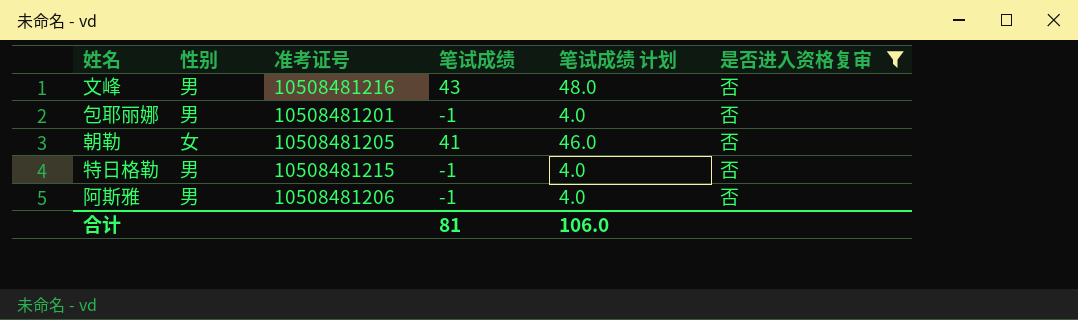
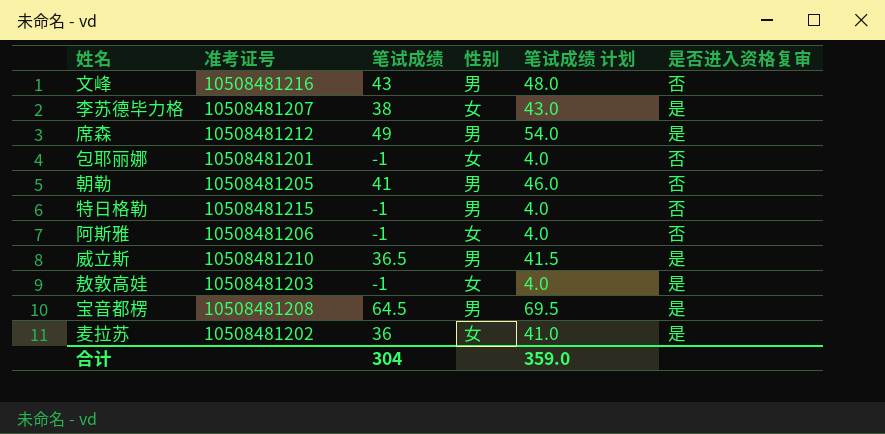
filter: 是否进入资格复审 = 否 -> none
column 性别 | position: 2 -> 4
包耶丽娜 | 性别: 男 -> 女
朝勒 | 性别: 女 -> 男
阿斯雅 | 性别: 男 -> 女
合计 | 笔试成绩: 81 -> 304
合计 | 笔试成绩 计划: 106.0 -> 359.0

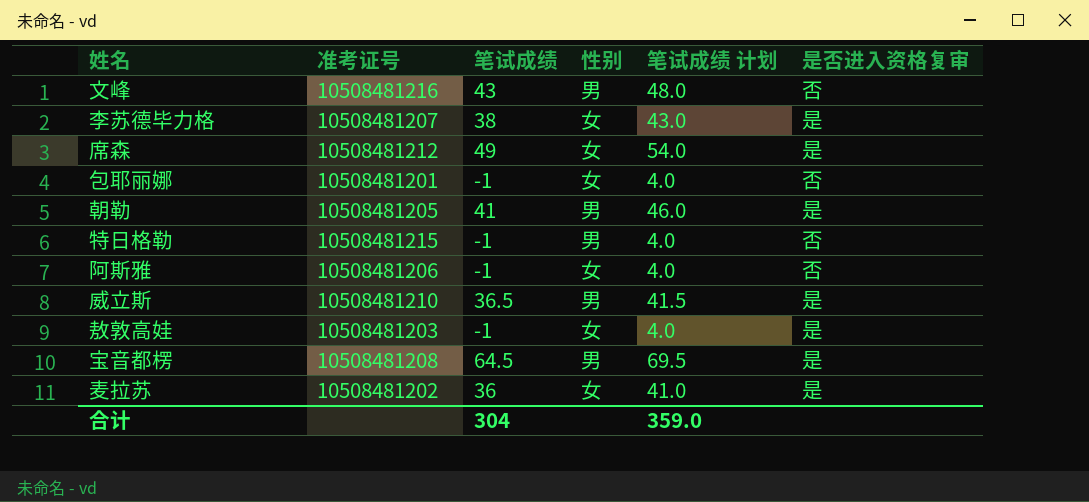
席森 | 性别: 男 -> 女
朝勒 | 是否进入资格复审: 否 -> 是

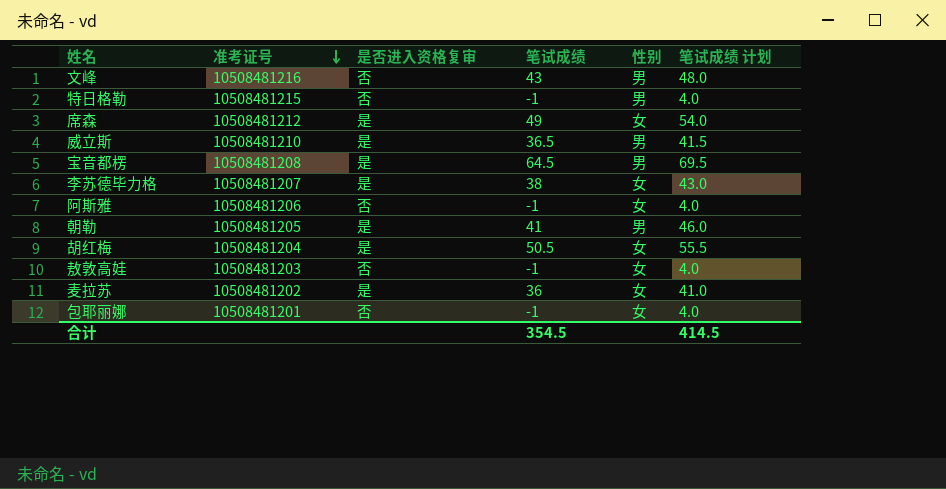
row order: none -> 准考证号 descending
column 是否进入资格复审 | position: 6 -> 3
row 胡红梅: none -> 10508481204 | 是 | 50.5 | 女 | 55.5
敖敦高娃 | 是否进入资格复审: 是 -> 否
合计 | 笔试成绩: 304 -> 354.5
合计 | 笔试成绩 计划: 359.0 -> 414.5

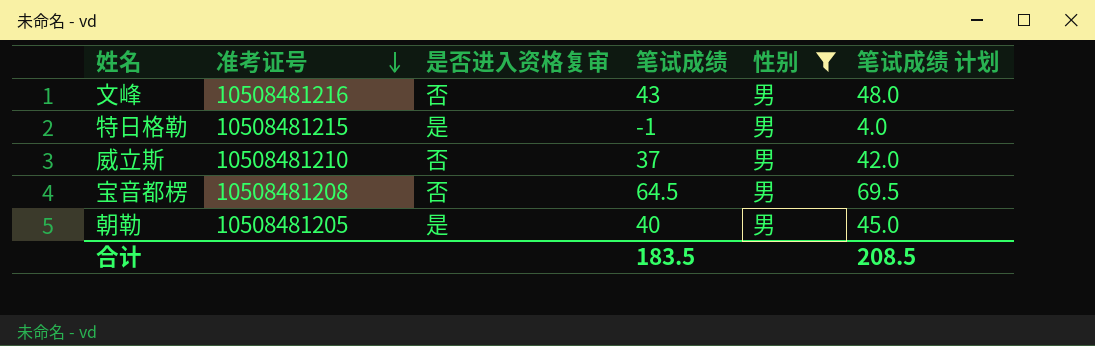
filter: none -> 性别 = 男
特日格勒 | 是否进入资格复审: 否 -> 是
威立斯 | 是否进入资格复审: 是 -> 否
威立斯 | 笔试成绩: 36.5 -> 37
威立斯 | 笔试成绩 计划: 41.5 -> 42.0
宝音都楞 | 是否进入资格复审: 是 -> 否
朝勒 | 笔试成绩: 41 -> 40
朝勒 | 笔试成绩 计划: 46.0 -> 45.0
合计 | 笔试成绩: 354.5 -> 183.5
合计 | 笔试成绩 计划: 414.5 -> 208.5

